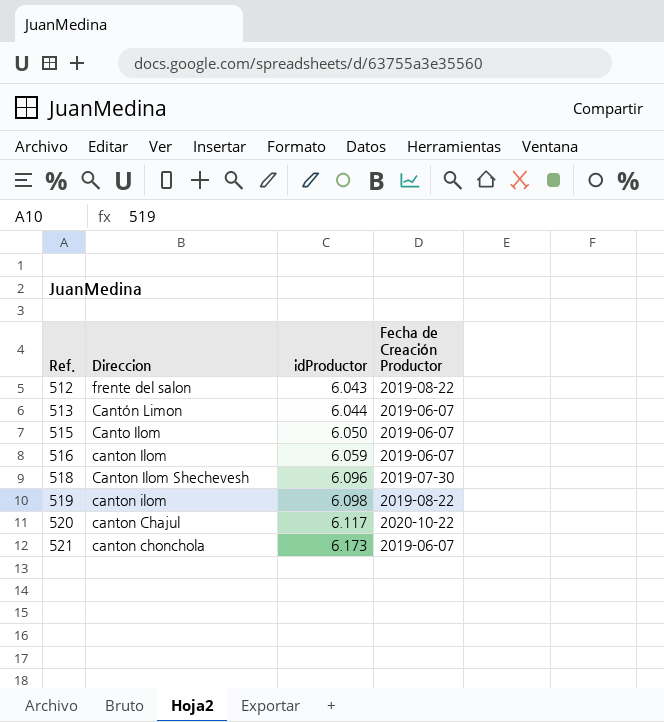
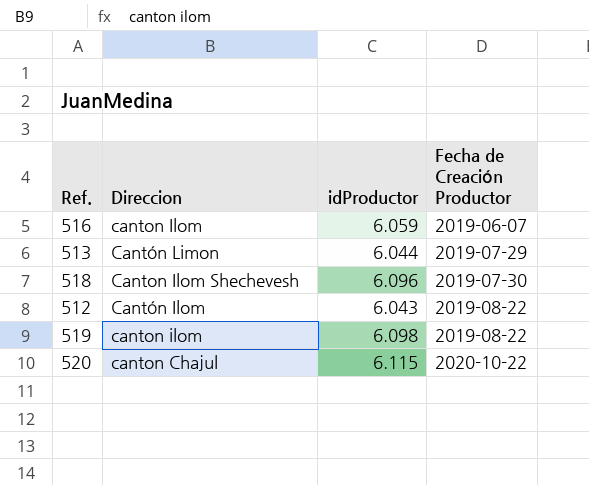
row order: Ref. ascending -> Fecha de Creación Productor ascending
row 515: Canto Ilom | 6.050 | 2019-06-07 -> none
row 521: canton chonchola | 6.173 | 2019-06-07 -> none
513 | Fecha de Creación Productor: 2019-06-07 -> 2019-07-29
512 | Direccion: frente del salon -> Cantón Ilom
520 | idProductor: 6.117 -> 6.115

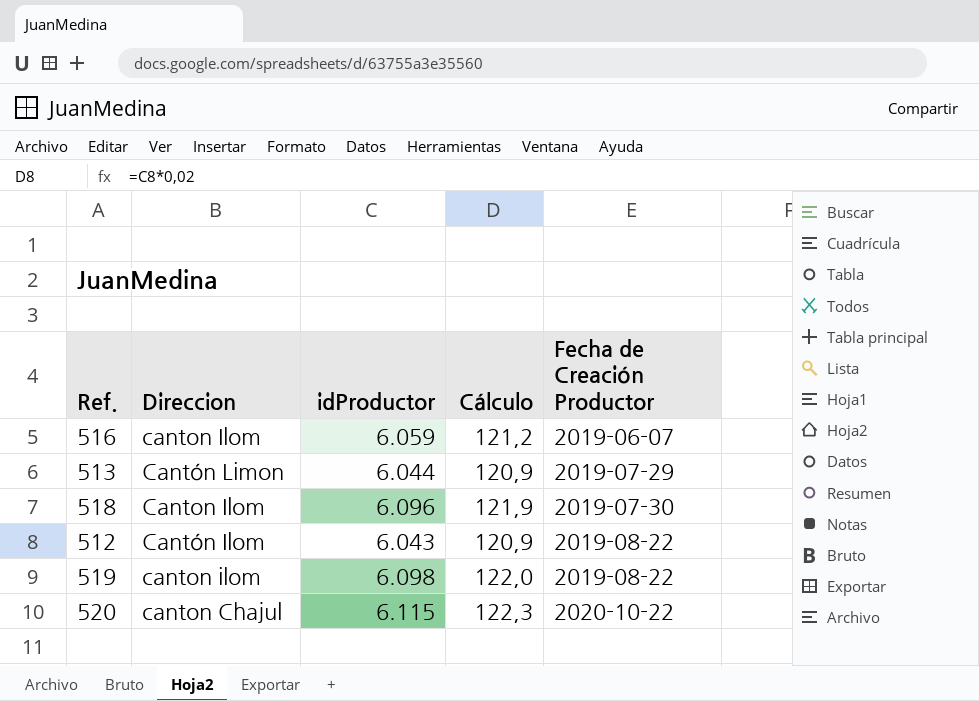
column Cálculo | formula: none -> [idProductor] * 0,02
518 | Direccion: Canton Ilom Shechevesh -> Canton Ilom

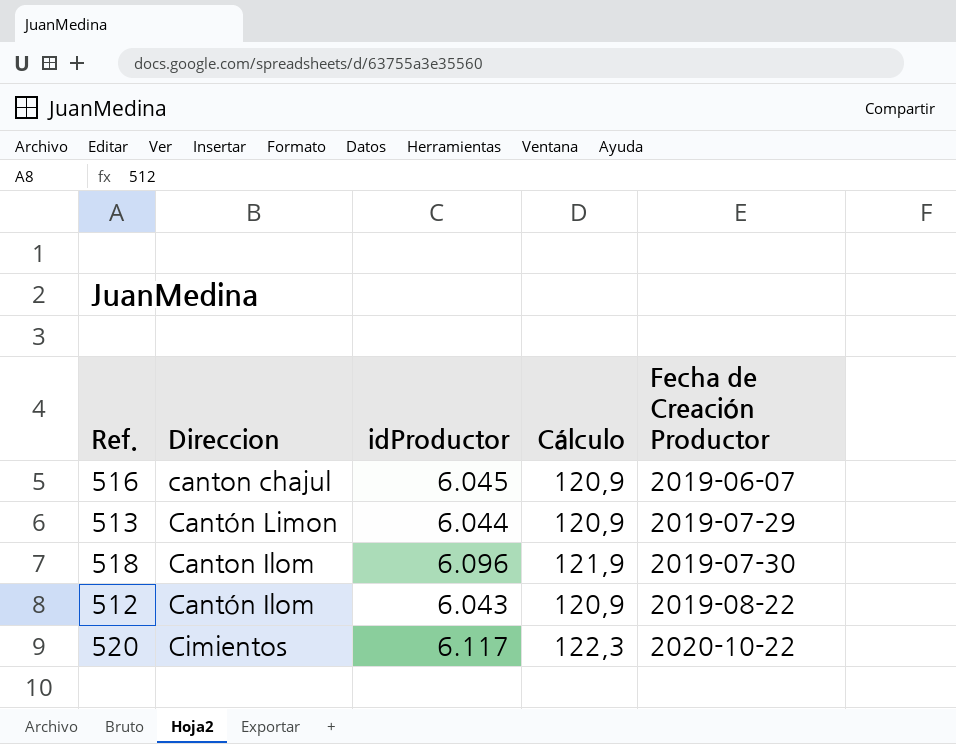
row 519: canton ilom | 6.098 | 122,0 | 2019-08-22 -> none
516 | Direccion: canton Ilom -> canton chajul
516 | idProductor: 6.059 -> 6.045
516 | Cálculo: 121,2 -> 120,9
520 | Direccion: canton Chajul -> Cimientos
520 | idProductor: 6.115 -> 6.117

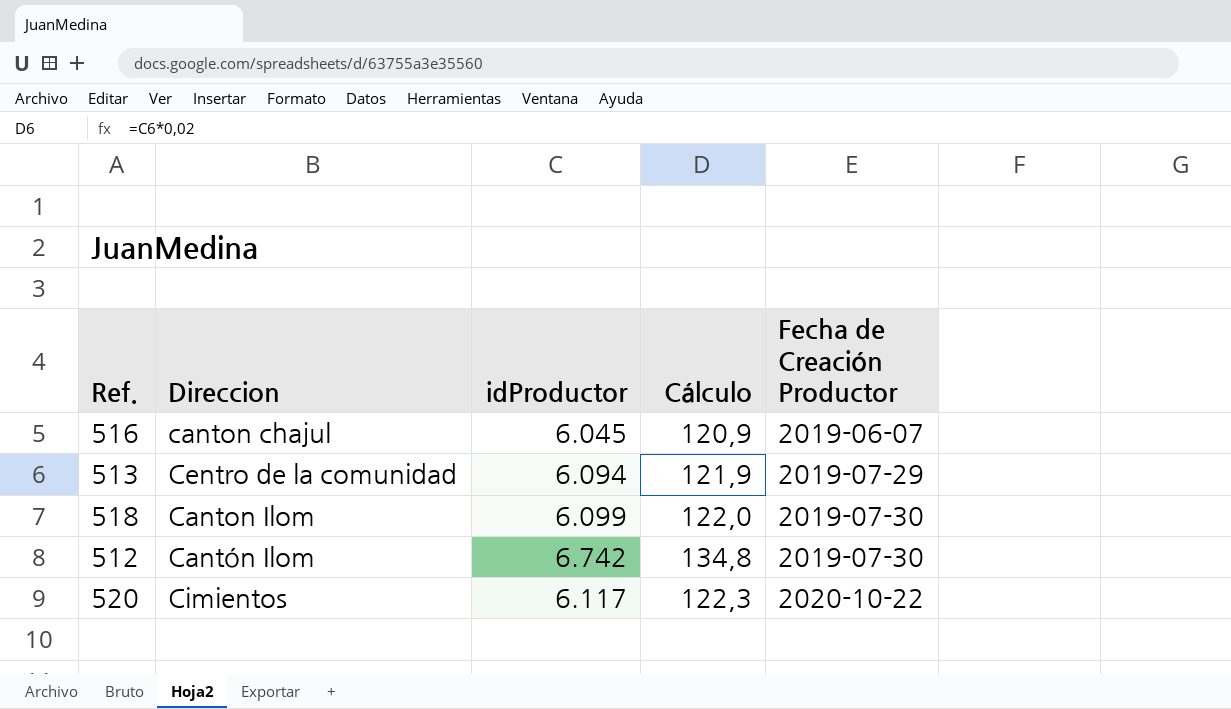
513 | Direccion: Cantón Limon -> Centro de la comunidad
513 | idProductor: 6.044 -> 6.094
513 | Cálculo: 120,9 -> 121,9
518 | idProductor: 6.096 -> 6.099
518 | Cálculo: 121,9 -> 122,0
512 | idProductor: 6.043 -> 6.742
512 | Cálculo: 120,9 -> 134,8
512 | Fecha de Creación Productor: 2019-08-22 -> 2019-07-30

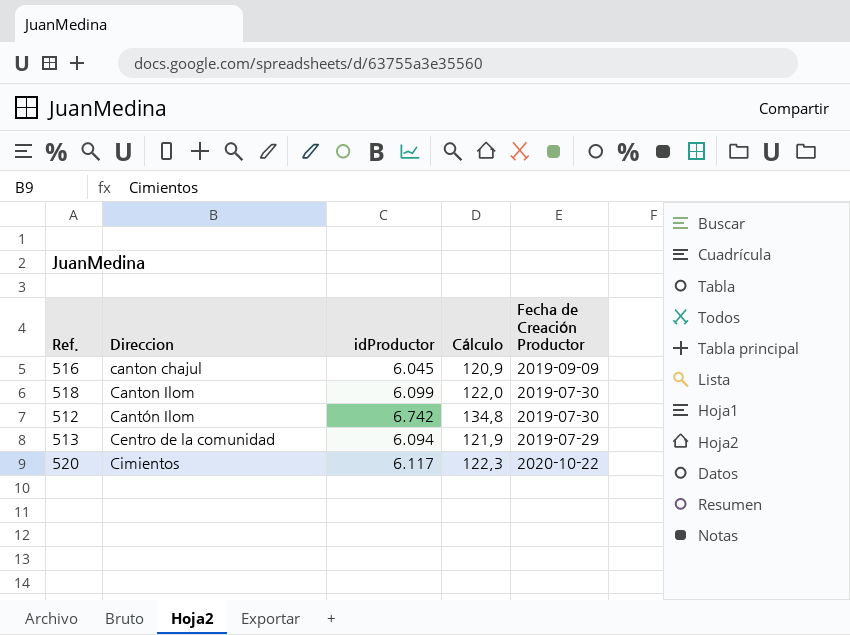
row order: Fecha de Creación Productor ascending -> Direccion ascending
516 | Fecha de Creación Productor: 2019-06-07 -> 2019-09-09

